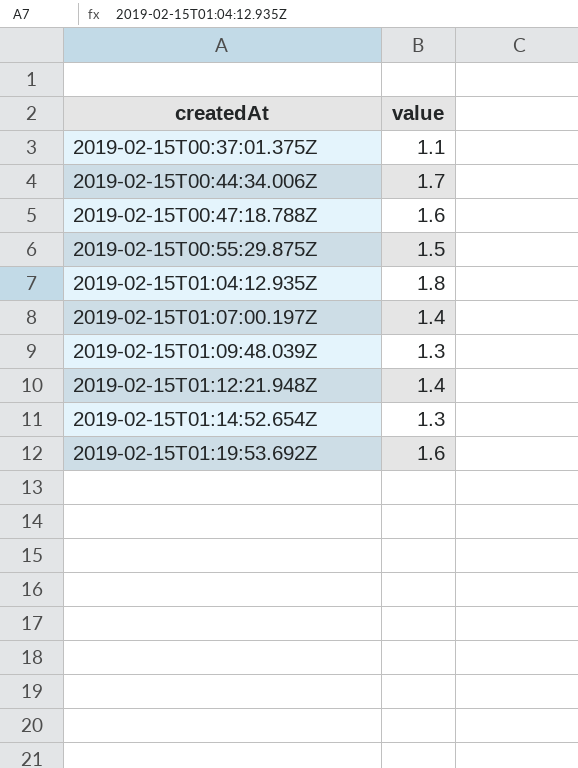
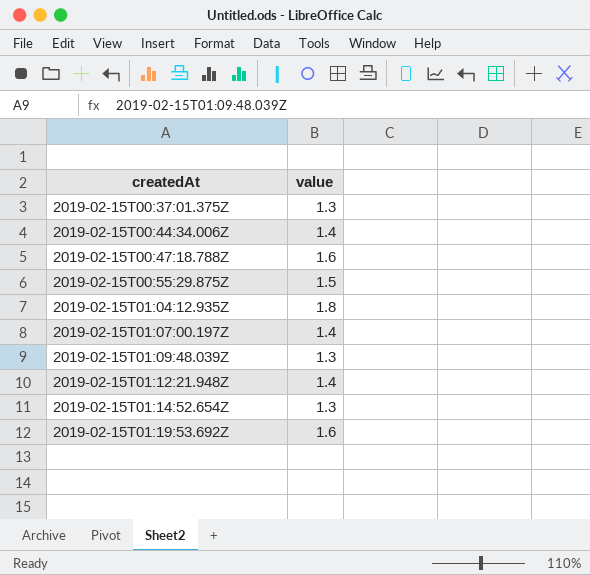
2019-02-15T00:37:01.375Z | value: 1.1 -> 1.3
2019-02-15T00:44:34.006Z | value: 1.7 -> 1.4

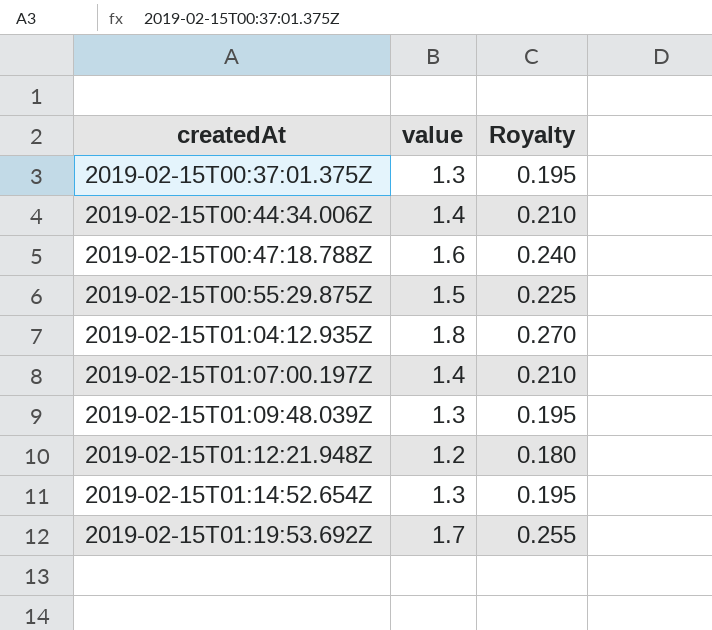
column Royalty | formula: none -> [value] * 0.15
2019-02-15T01:12:21.948Z | value: 1.4 -> 1.2
2019-02-15T01:19:53.692Z | value: 1.6 -> 1.7

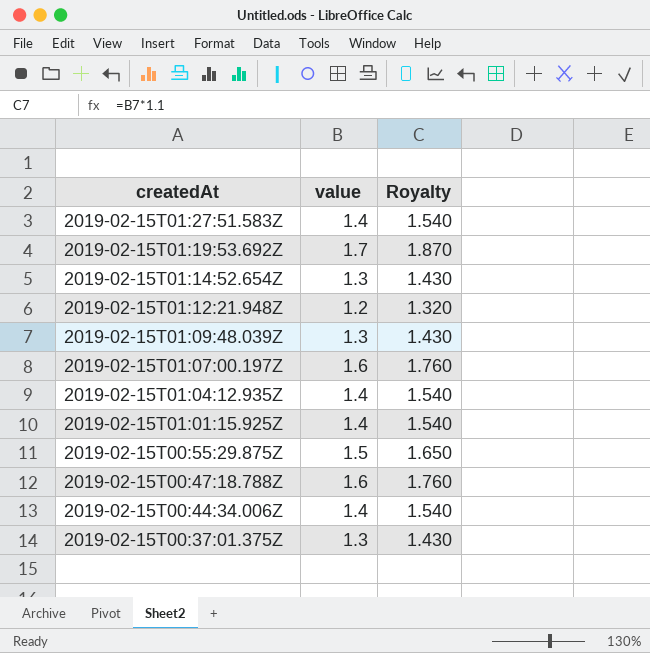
row order: createdAt ascending -> createdAt descending
column Royalty | formula: [value] * 0.15 -> [value] * 1.1
row 2019-02-15T01:27:51.583Z: none -> 1.4 | 1.540
2019-02-15T01:07:00.197Z | value: 1.4 -> 1.6
2019-02-15T01:04:12.935Z | value: 1.8 -> 1.4
row 2019-02-15T01:01:15.925Z: none -> 1.4 | 1.540

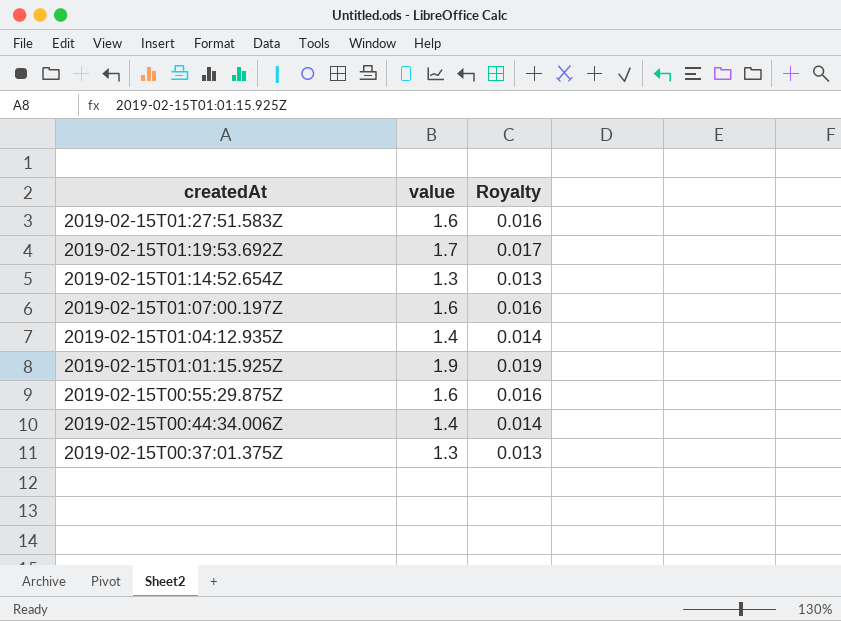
column Royalty | formula: [value] * 1.1 -> [value] * 0.01
row 2019-02-15T01:12:21.948Z: 1.2 | 1.320 -> none
row 2019-02-15T01:09:48.039Z: 1.3 | 1.430 -> none
row 2019-02-15T00:47:18.788Z: 1.6 | 1.760 -> none
2019-02-15T01:27:51.583Z | value: 1.4 -> 1.6
2019-02-15T01:01:15.925Z | value: 1.4 -> 1.9
2019-02-15T00:55:29.875Z | value: 1.5 -> 1.6

